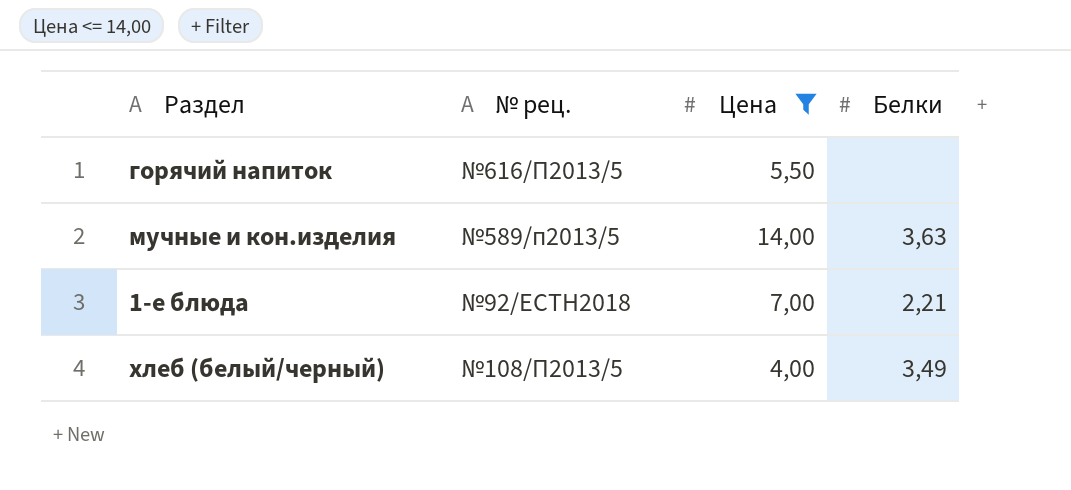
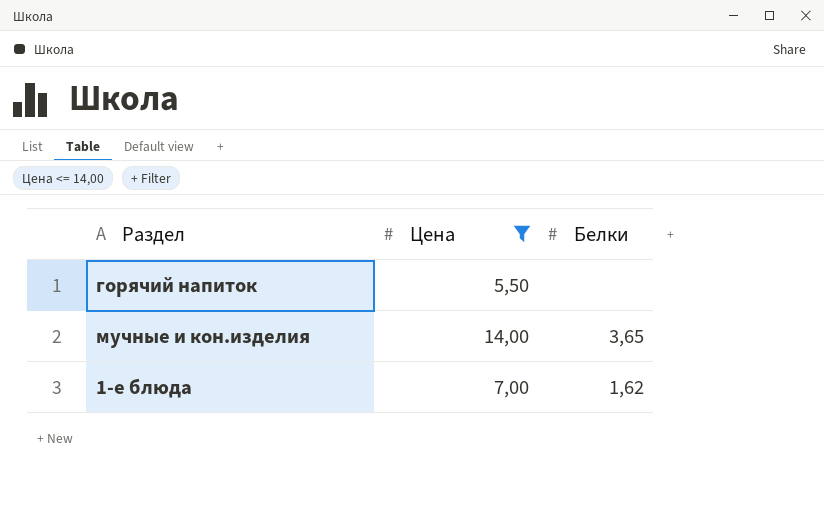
column № рец. | position: 2 -> none
row хлеб (белый/черный): №108/П2013/5 | 4,00 | 3,49 -> none
мучные и кон.изделия | Белки: 3,63 -> 3,65
1-е блюда | Белки: 2,21 -> 1,62

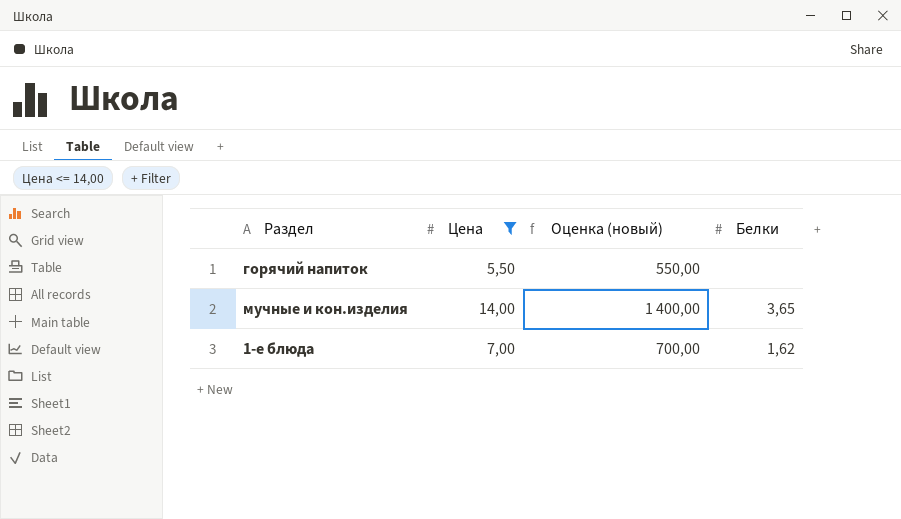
column Оценка (новый) | formula: none -> [Цена] * 100

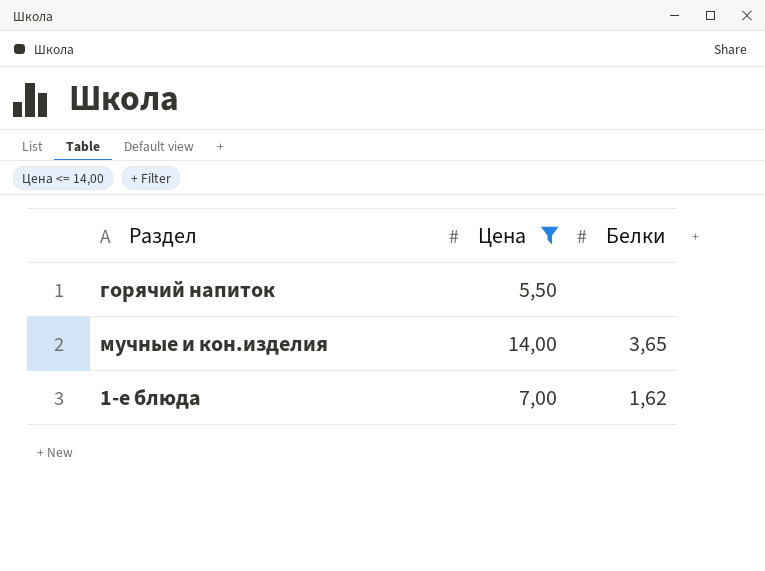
column Оценка (новый) | formula: [Цена] * 100 -> none

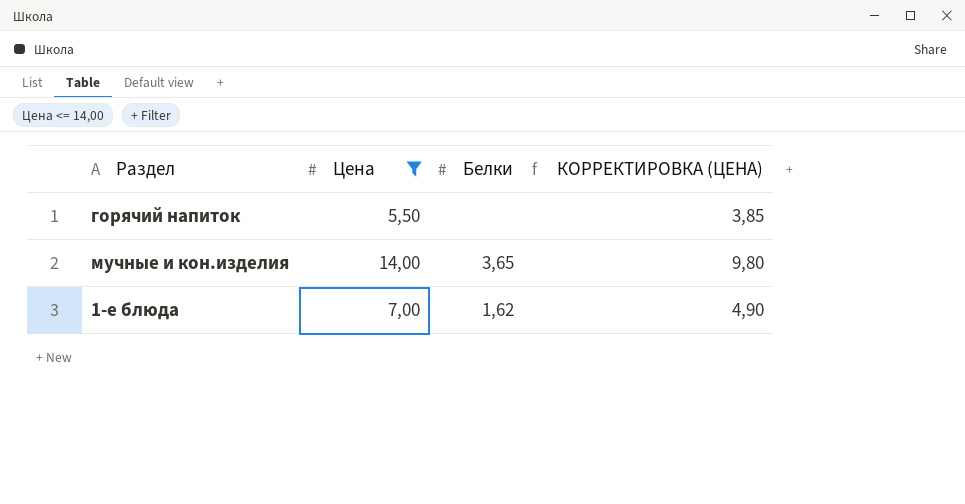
column КОРРЕКТИРОВКА (ЦЕНА) | formula: none -> [Цена] * 0,7

